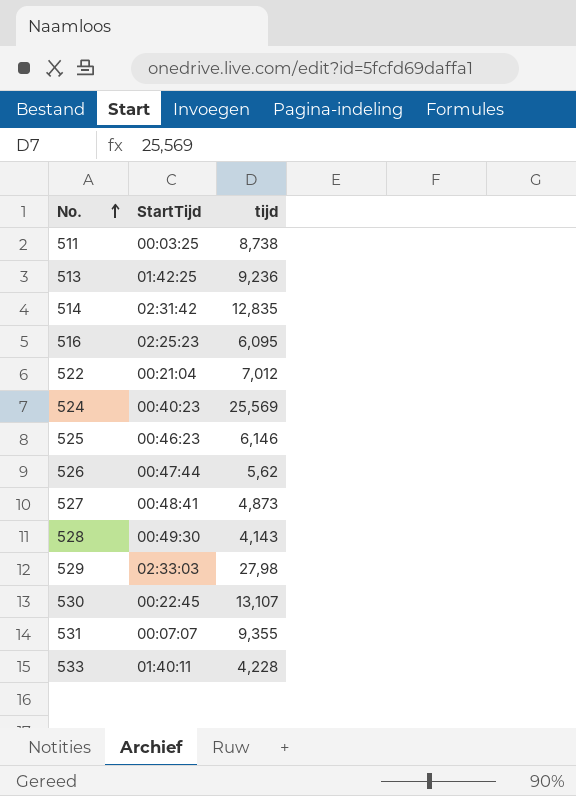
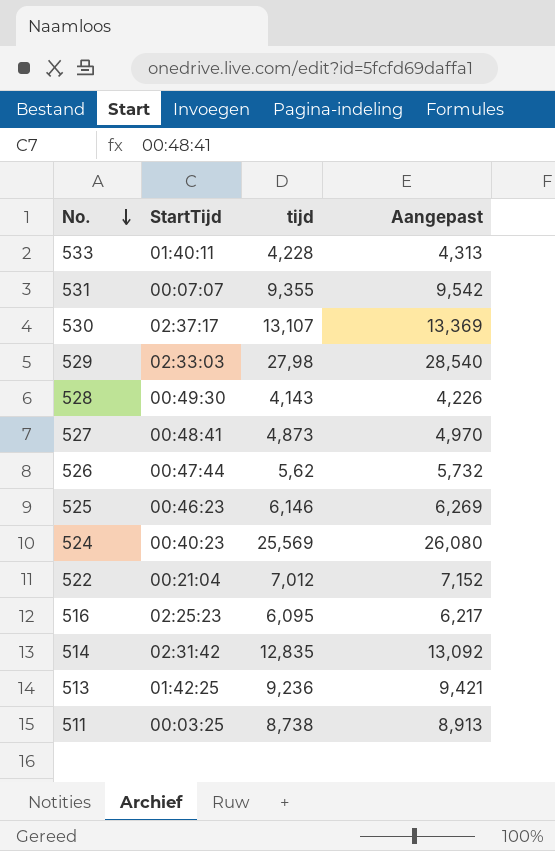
row order: No. ascending -> No. descending
column Aangepast | formula: none -> [tijd] * 1,02
530 | StartTijd: 00:22:45 -> 02:37:17

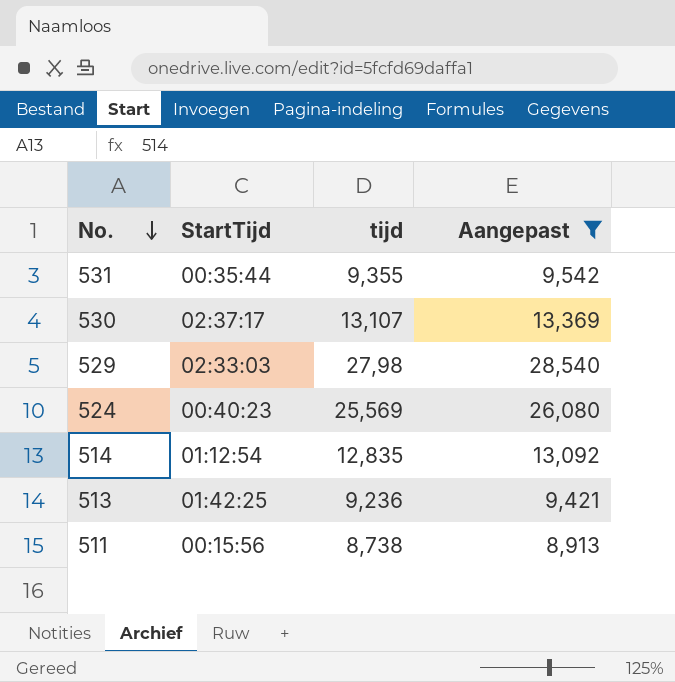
filter: none -> Aangepast >= 8,913
531 | StartTijd: 00:07:07 -> 00:35:44
514 | StartTijd: 02:31:42 -> 01:12:54
511 | StartTijd: 00:03:25 -> 00:15:56

